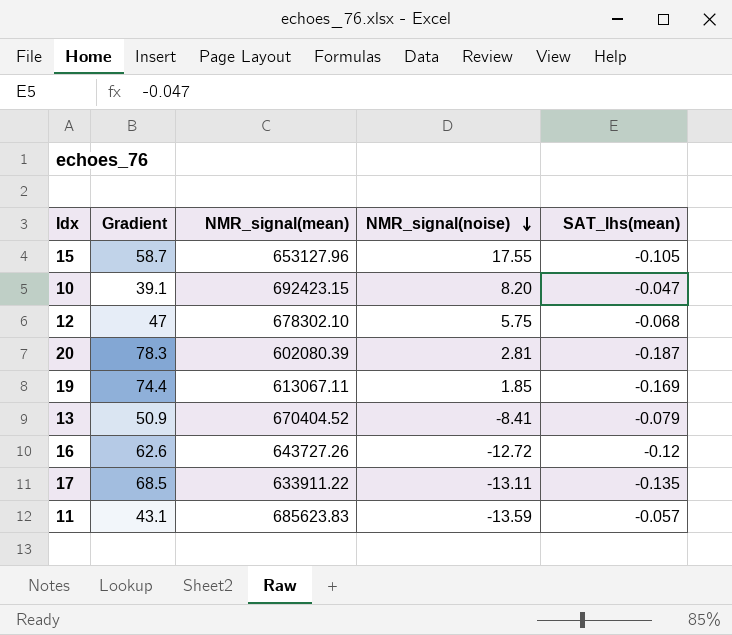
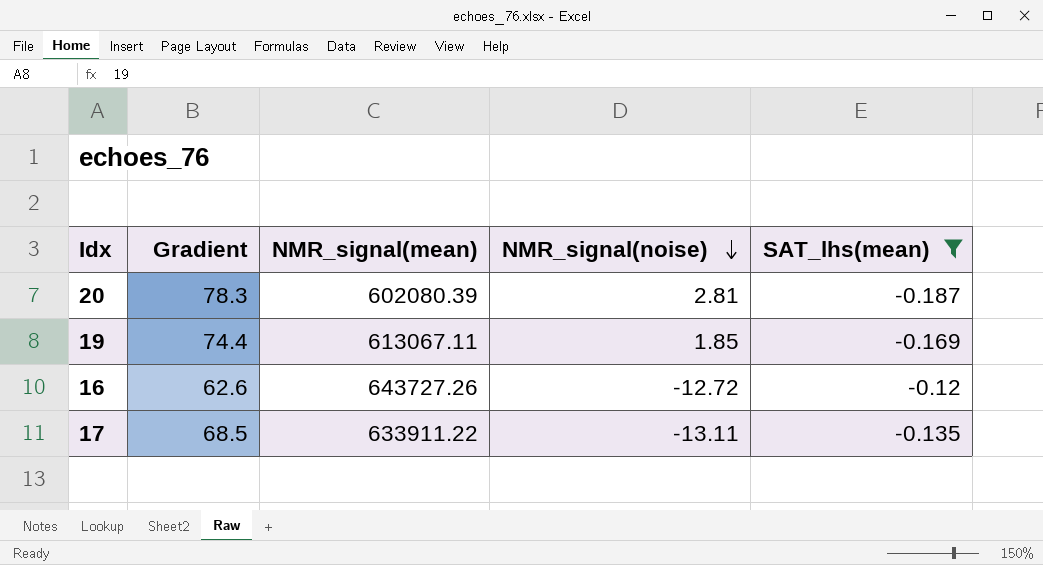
filter: none -> SAT_lhs(mean) <= -0.12

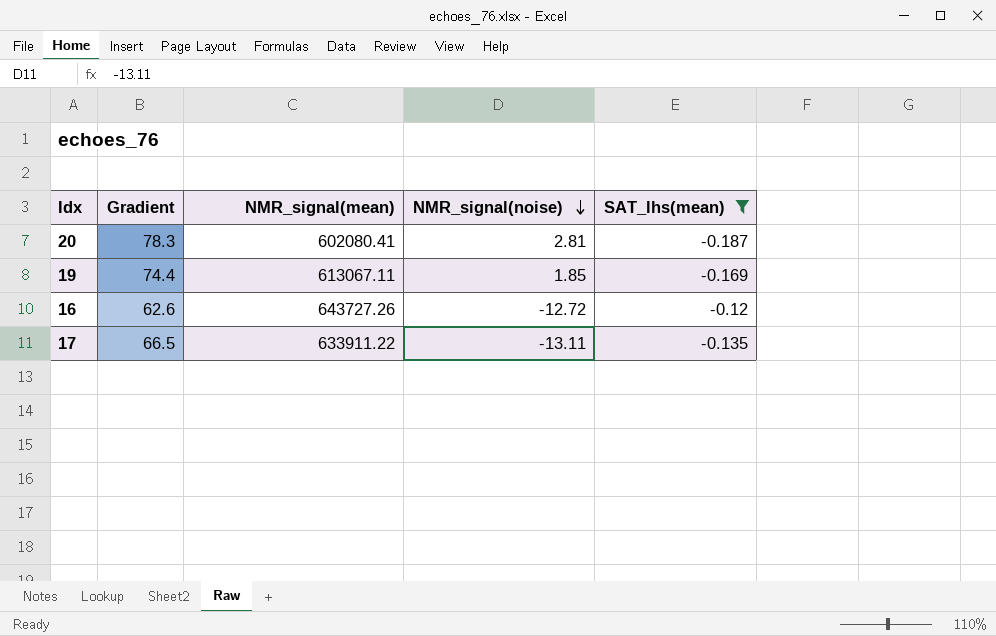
20 | NMR_signal(mean): 602080.39 -> 602080.41
17 | Gradient: 68.5 -> 66.5

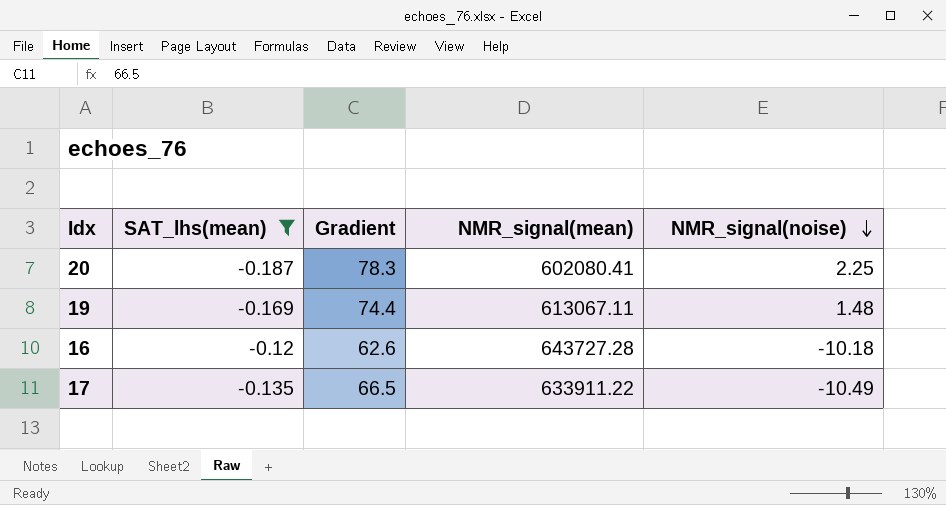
column SAT_lhs(mean) | position: 5 -> 2
20 | NMR_signal(noise): 2.81 -> 2.25
19 | NMR_signal(noise): 1.85 -> 1.48
16 | NMR_signal(mean): 643727.26 -> 643727.28
16 | NMR_signal(noise): -12.72 -> -10.18
17 | NMR_signal(noise): -13.11 -> -10.49

